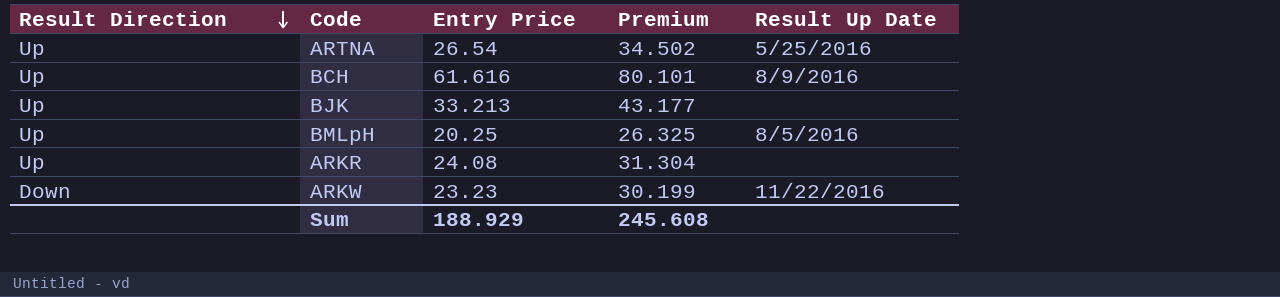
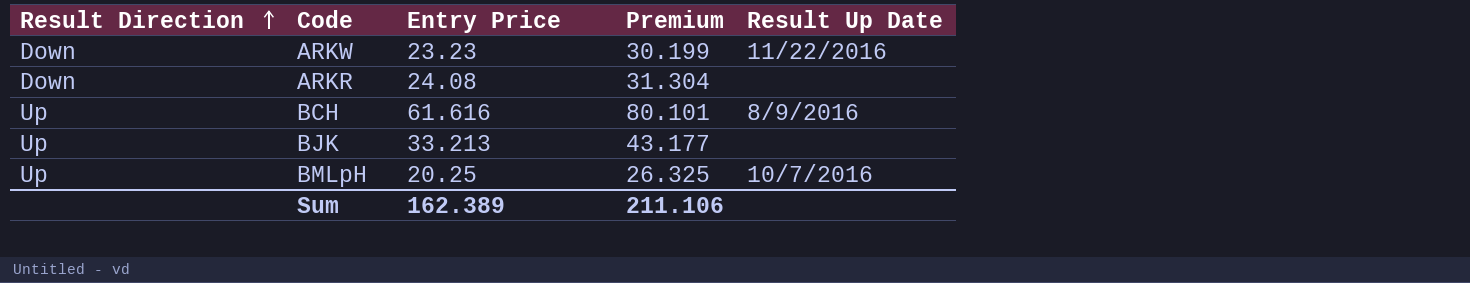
row order: Result Direction descending -> Result Direction ascending
row ARTNA: Up | 26.54 | 34.502 | 5/25/2016 -> none
ARKR | Result Direction: Up -> Down
BMLpH | Result Up Date: 8/5/2016 -> 10/7/2016
Sum | Entry Price: 188.929 -> 162.389
Sum | Premium: 245.608 -> 211.106

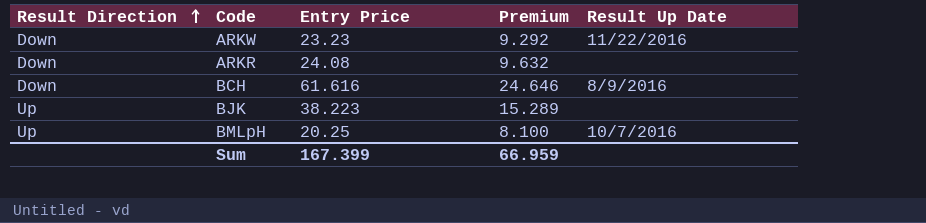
column Premium | formula: [Entry Price] * 1.3 -> [Entry Price] * 0.4
BCH | Result Direction: Up -> Down
BJK | Entry Price: 33.213 -> 38.223
Sum | Entry Price: 162.389 -> 167.399
Sum | Premium: 211.106 -> 66.959

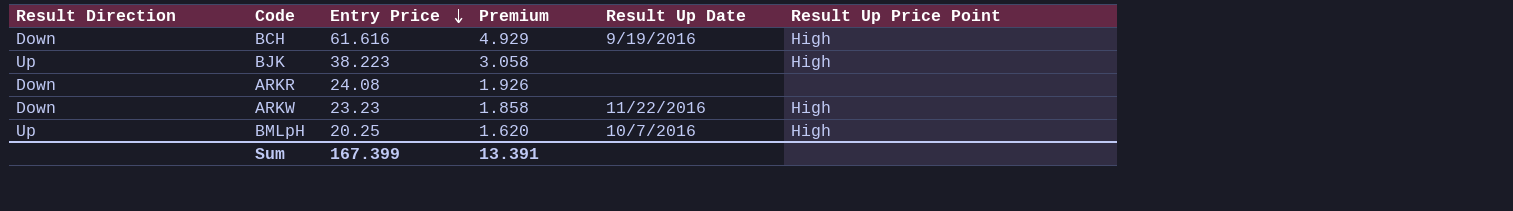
row order: Result Direction ascending -> Entry Price descending
column Premium | formula: [Entry Price] * 0.4 -> [Entry Price] * 0.08
column Result Up Price Point | position: none -> 6
BCH | Result Up Date: 8/9/2016 -> 9/19/2016
Sum | Premium: 66.959 -> 13.391

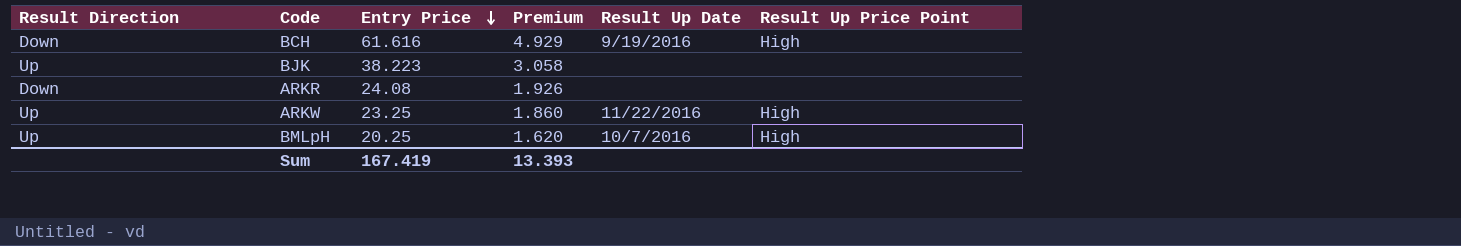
BJK | Result Up Price Point: High -> none
ARKW | Result Direction: Down -> Up
ARKW | Entry Price: 23.23 -> 23.25
ARKW | Premium: 1.858 -> 1.860
Sum | Entry Price: 167.399 -> 167.419
Sum | Premium: 13.391 -> 13.393

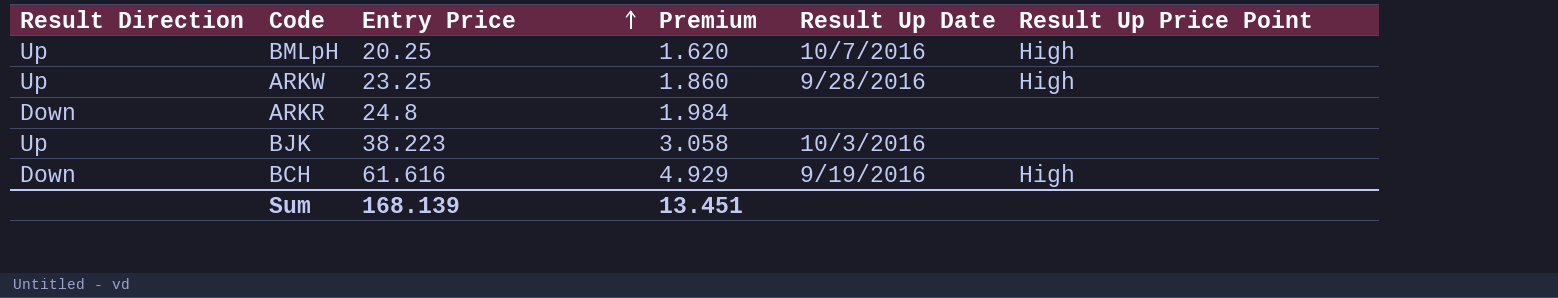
row order: Entry Price descending -> Entry Price ascending
ARKW | Result Up Date: 11/22/2016 -> 9/28/2016
ARKR | Entry Price: 24.08 -> 24.8
ARKR | Premium: 1.926 -> 1.984
BJK | Result Up Date: none -> 10/3/2016
Sum | Entry Price: 167.419 -> 168.139
Sum | Premium: 13.393 -> 13.451

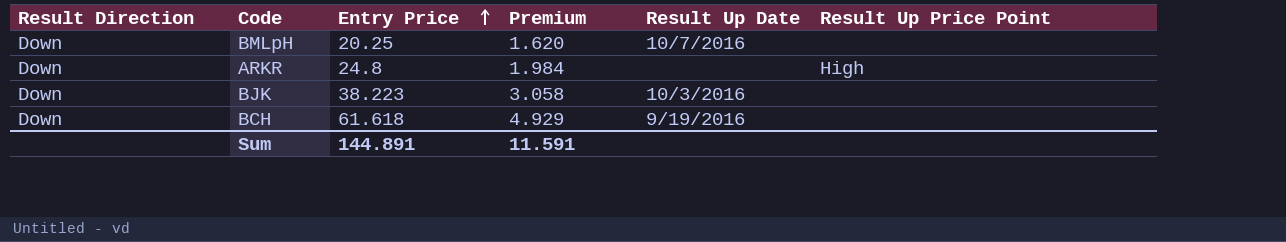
row ARKW: Up | 23.25 | 1.860 | 9/28/2016 | High -> none
BMLpH | Result Direction: Up -> Down
BMLpH | Result Up Price Point: High -> none
ARKR | Result Up Price Point: none -> High
BJK | Result Direction: Up -> Down
BCH | Entry Price: 61.616 -> 61.618
BCH | Result Up Price Point: High -> none
Sum | Entry Price: 168.139 -> 144.891
Sum | Premium: 13.451 -> 11.591

